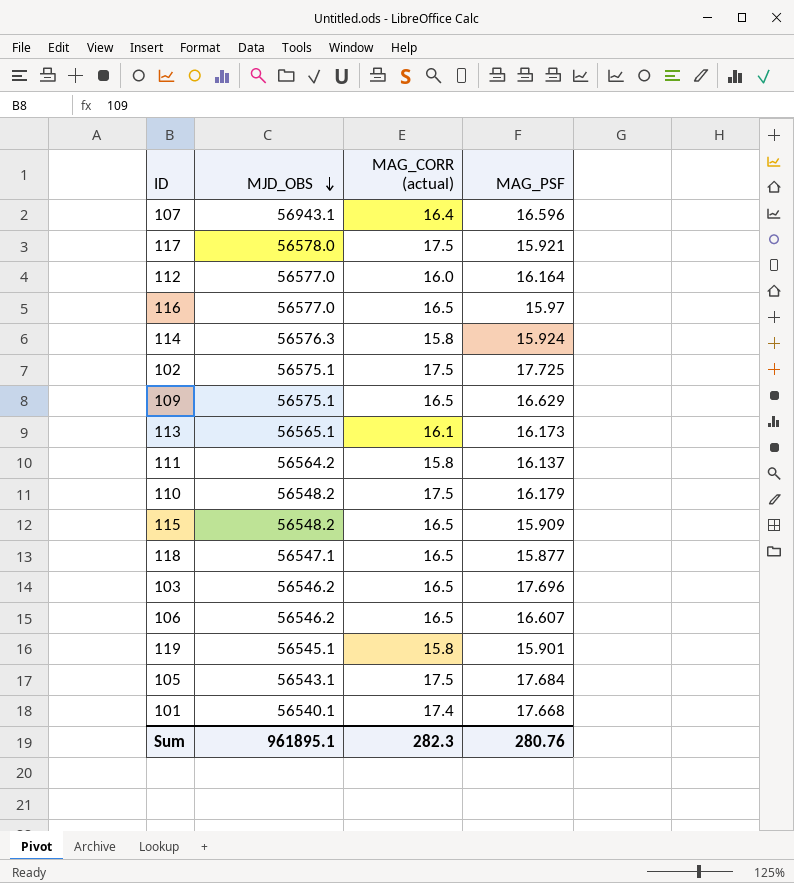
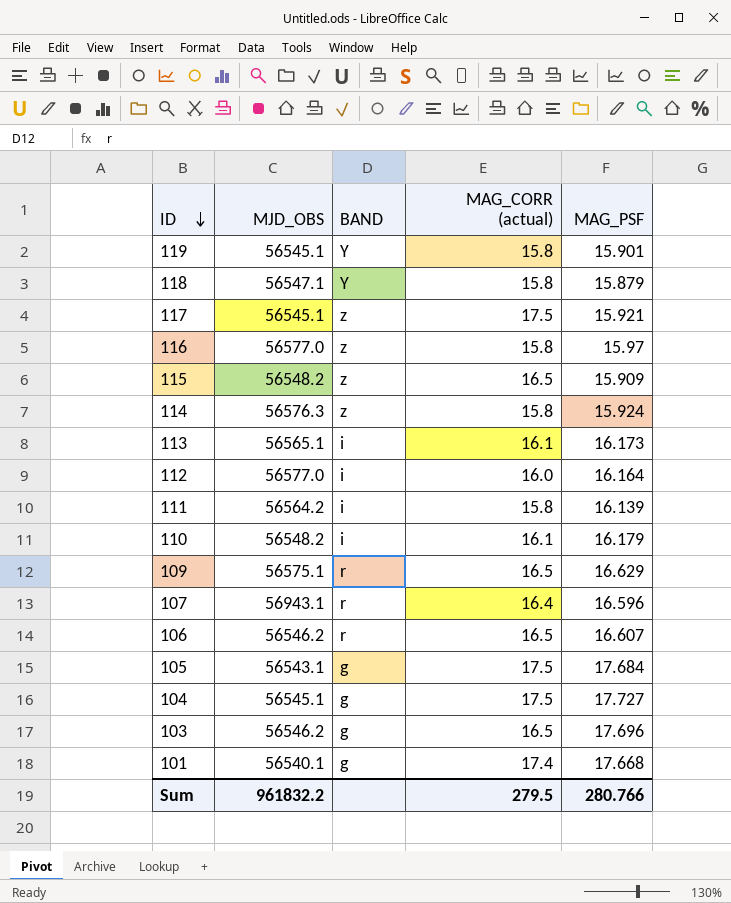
row order: MJD_OBS descending -> ID descending
column BAND | position: none -> 3
row 102: 56575.1 | 17.5 | 17.725 -> none
118 | MAG_CORR (actual): 16.5 -> 15.8
118 | MAG_PSF: 15.877 -> 15.879
117 | MJD_OBS: 56578.0 -> 56545.1
116 | MAG_CORR (actual): 16.5 -> 15.8
111 | MAG_PSF: 16.137 -> 16.139
110 | MAG_CORR (actual): 17.5 -> 16.1
row 104: none -> 56545.1 | g | 17.5 | 17.727
Sum | MJD_OBS: 961895.1 -> 961832.2
Sum | MAG_CORR (actual): 282.3 -> 279.5
Sum | MAG_PSF: 280.76 -> 280.766

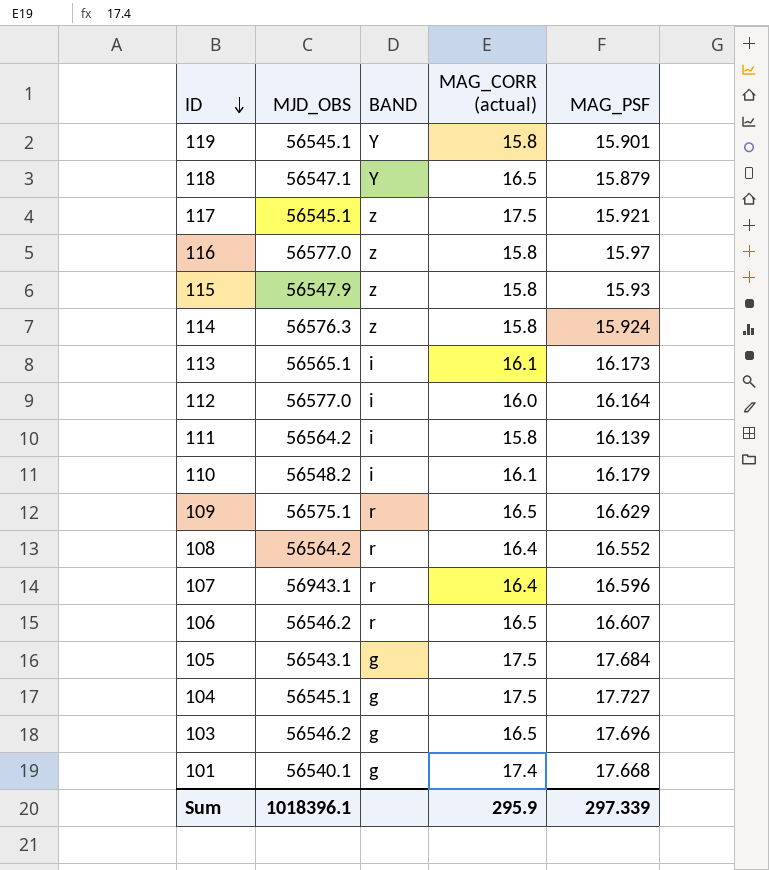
118 | MAG_CORR (actual): 15.8 -> 16.5
115 | MJD_OBS: 56548.2 -> 56547.9
115 | MAG_CORR (actual): 16.5 -> 15.8
115 | MAG_PSF: 15.909 -> 15.93
row 108: none -> 56564.2 | r | 16.4 | 16.552
Sum | MJD_OBS: 961832.2 -> 1018396.1
Sum | MAG_CORR (actual): 279.5 -> 295.9
Sum | MAG_PSF: 280.766 -> 297.339

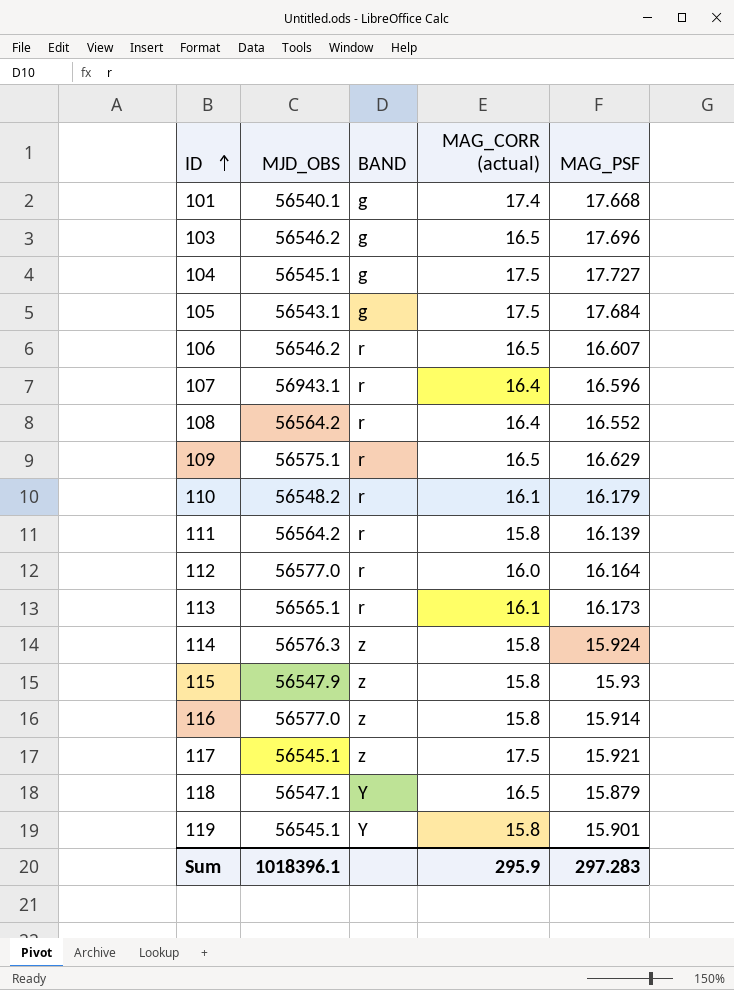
row order: ID descending -> ID ascending
110 | BAND: i -> r
111 | BAND: i -> r
112 | BAND: i -> r
113 | BAND: i -> r
116 | MAG_PSF: 15.97 -> 15.914
Sum | MAG_PSF: 297.339 -> 297.283

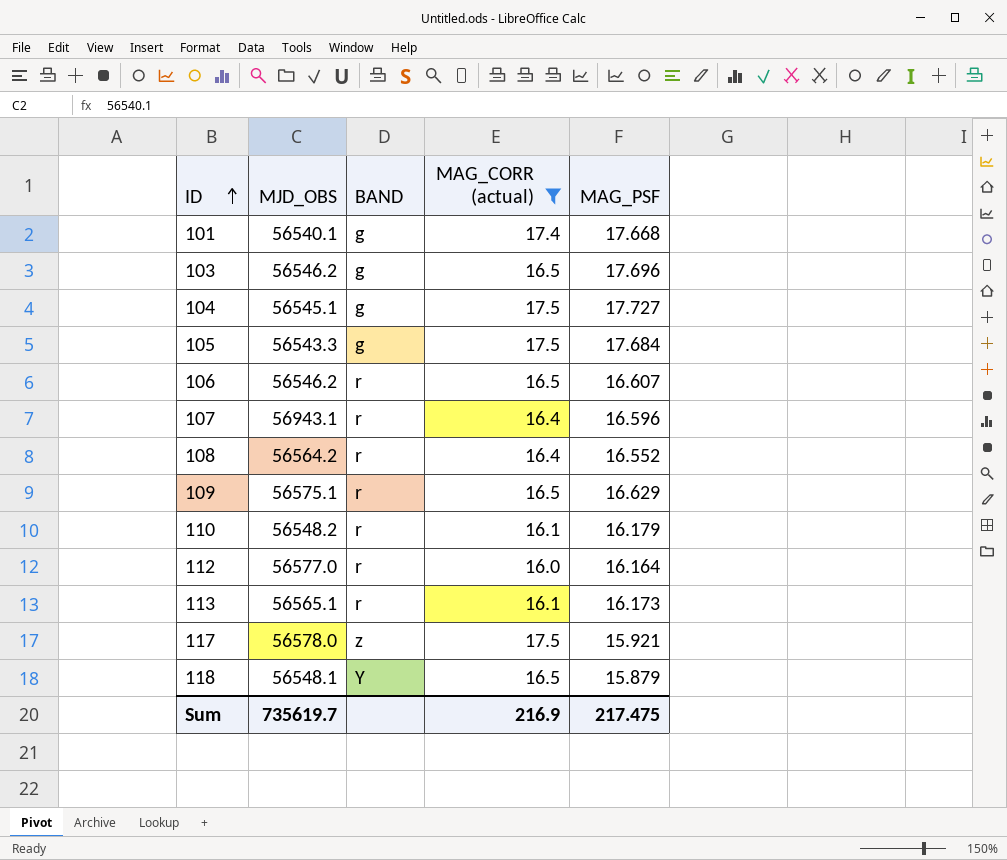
filter: none -> MAG_CORR (actual) != 15.8
105 | MJD_OBS: 56543.1 -> 56543.3
117 | MJD_OBS: 56545.1 -> 56578.0
118 | MJD_OBS: 56547.1 -> 56548.1
Sum | MJD_OBS: 1018396.1 -> 735619.7
Sum | MAG_CORR (actual): 295.9 -> 216.9
Sum | MAG_PSF: 297.283 -> 217.475

